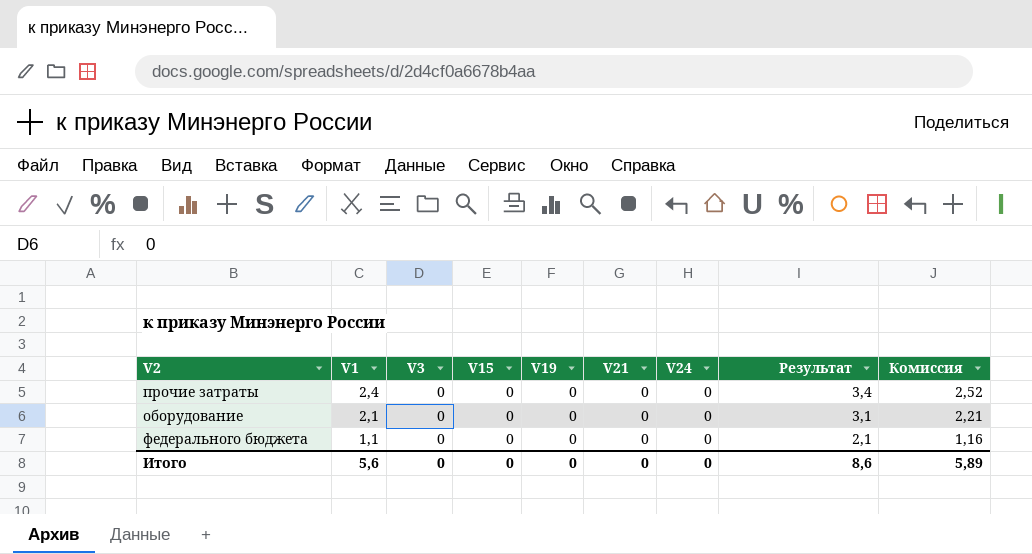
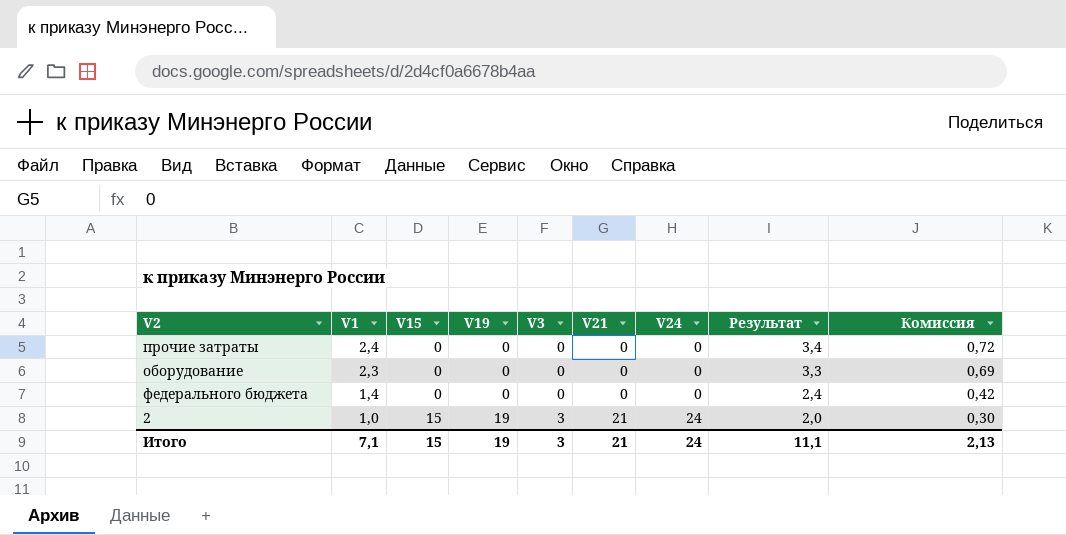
column V3 | position: 3 -> 5
column Комиссия | formula: [V1] * 1,05 -> [V1] * 0,3
оборудование | V1: 2,1 -> 2,3
оборудование | Результат: 3,1 -> 3,3
федерального бюджета | V1: 1,1 -> 1,4
федерального бюджета | Результат: 2,1 -> 2,4
row 2: none -> 1,0 | 15 | 19 | 3 | 21 | 24 | 2,0 | 0,30
Итого | V1: 5,6 -> 7,1
Итого | V15: 0 -> 15
Итого | V19: 0 -> 19
Итого | V3: 0 -> 3
Итого | V21: 0 -> 21
Итого | V24: 0 -> 24
Итого | Результат: 8,6 -> 11,1
Итого | Комиссия: 5,89 -> 2,13

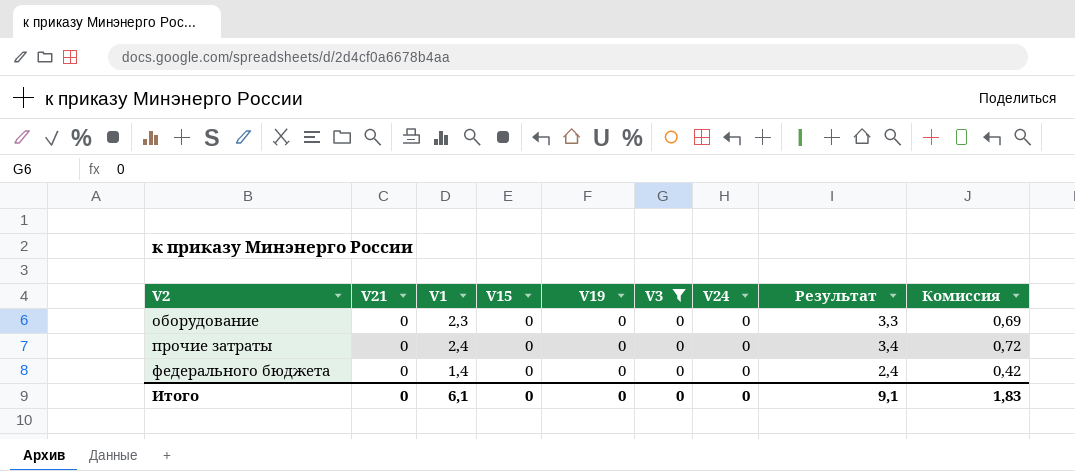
filter: none -> V3 = 0
row order: V1 descending -> V2 ascending
column V21 | position: 6 -> 2
Итого | V21: 21 -> 0
Итого | V1: 7,1 -> 6,1
Итого | V15: 15 -> 0
Итого | V19: 19 -> 0
Итого | V3: 3 -> 0
Итого | V24: 24 -> 0
Итого | Результат: 11,1 -> 9,1
Итого | Комиссия: 2,13 -> 1,83

